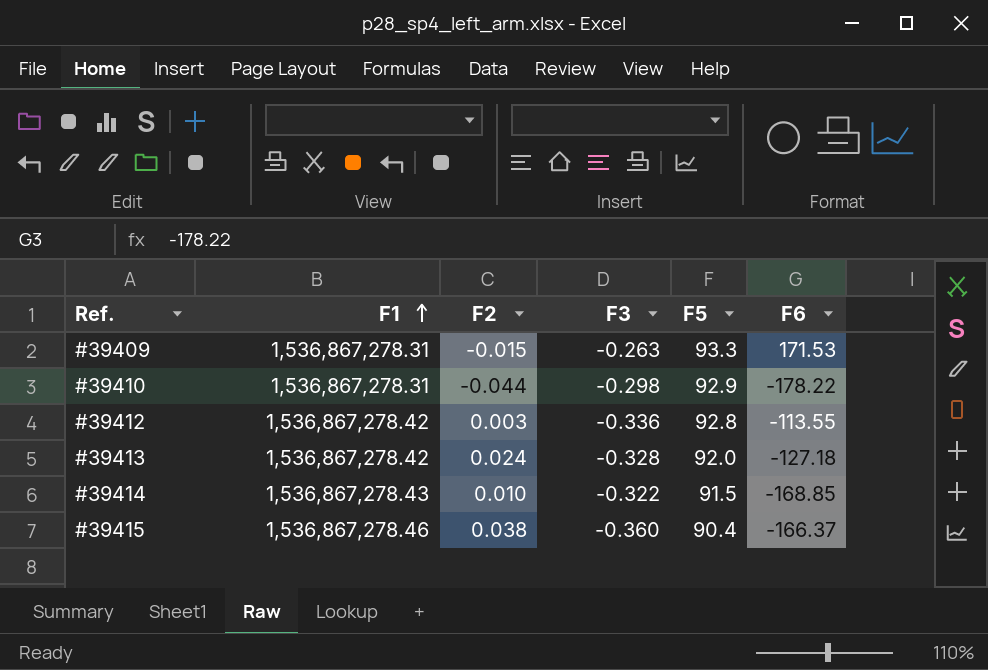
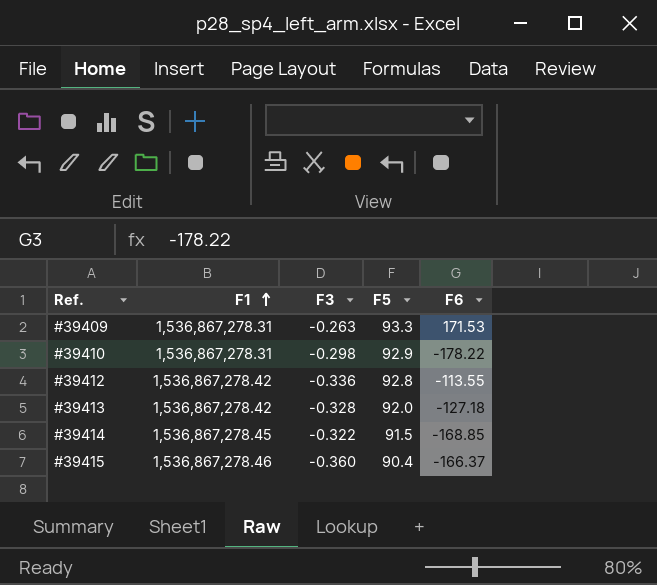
column F2 | position: 3 -> none
#39414 | F1: 1,536,867,278.43 -> 1,536,867,278.45

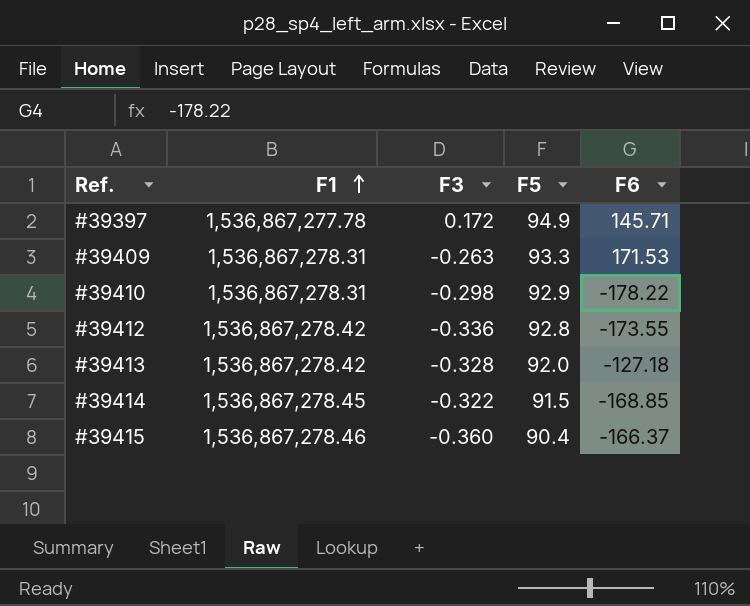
row #39397: none -> 1,536,867,277.78 | 0.172 | 94.9 | 145.71
#39412 | F6: -113.55 -> -173.55

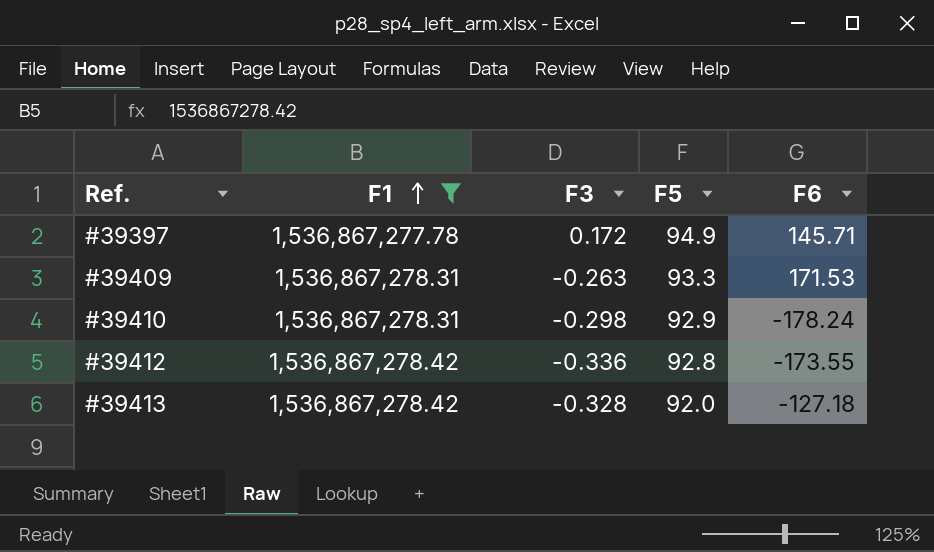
filter: none -> F1 <= 1,536,867,278.42
#39410 | F6: -178.22 -> -178.24

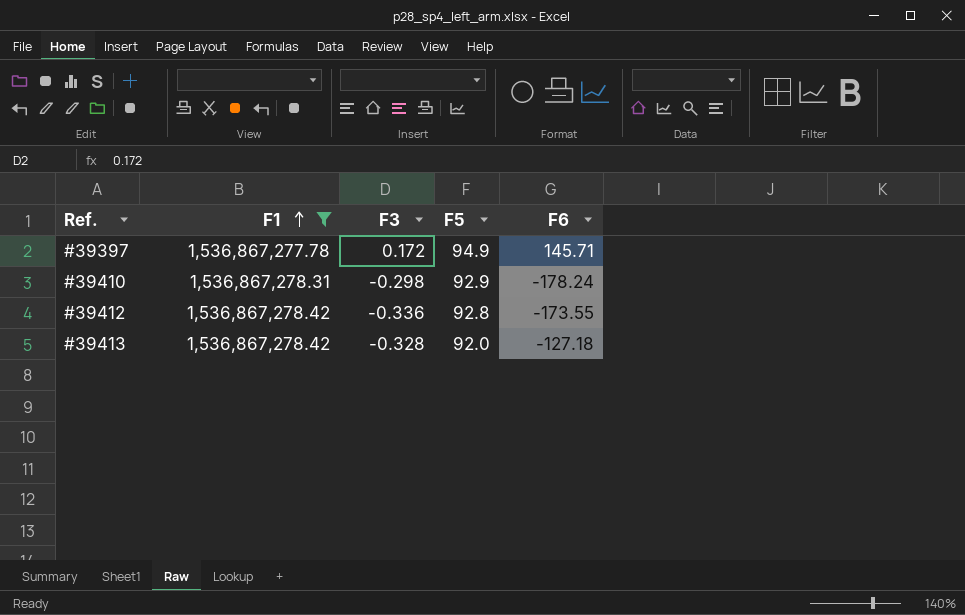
row #39409: 1,536,867,278.31 | -0.263 | 93.3 | 171.53 -> none

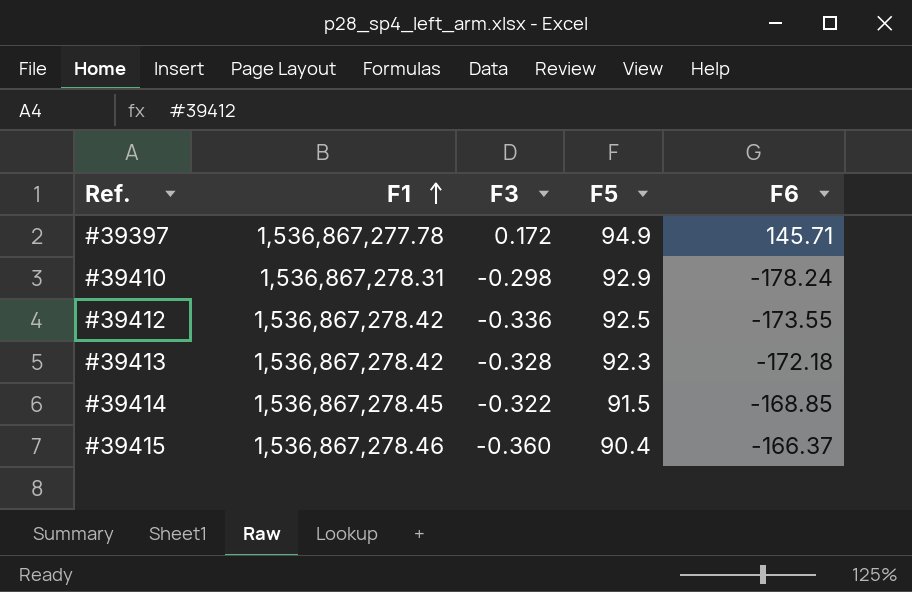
filter: F1 <= 1,536,867,278.42 -> none
#39412 | F5: 92.8 -> 92.5
#39413 | F5: 92.0 -> 92.3
#39413 | F6: -127.18 -> -172.18

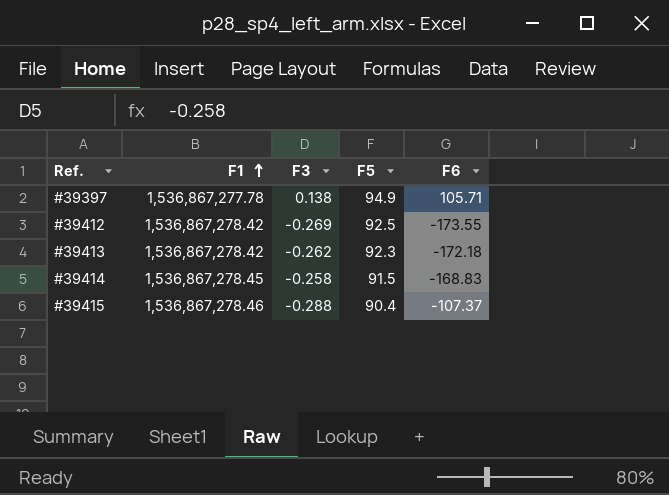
row #39410: 1,536,867,278.31 | -0.298 | 92.9 | -178.24 -> none
#39397 | F3: 0.172 -> 0.138
#39397 | F6: 145.71 -> 105.71
#39412 | F3: -0.336 -> -0.269
#39413 | F3: -0.328 -> -0.262
#39414 | F3: -0.322 -> -0.258
#39414 | F6: -168.85 -> -168.83
#39415 | F3: -0.360 -> -0.288
#39415 | F6: -166.37 -> -107.37

